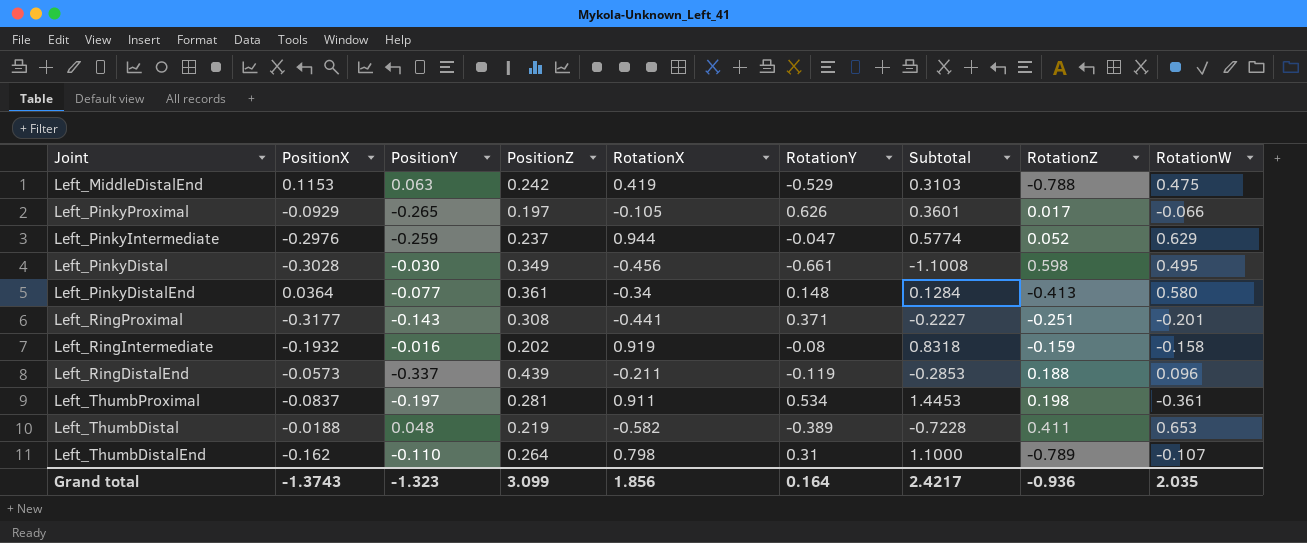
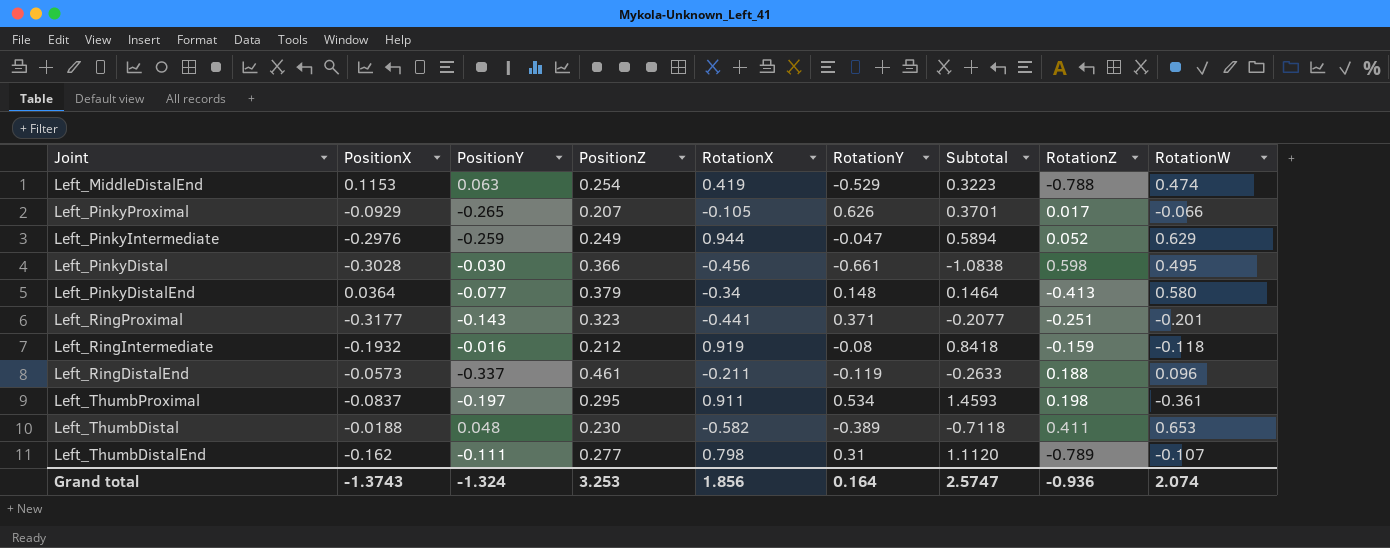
Left_MiddleDistalEnd | PositionZ: 0.242 -> 0.254
Left_MiddleDistalEnd | Subtotal: 0.3103 -> 0.3223
Left_MiddleDistalEnd | RotationW: 0.475 -> 0.474
Left_PinkyProximal | PositionZ: 0.197 -> 0.207
Left_PinkyProximal | Subtotal: 0.3601 -> 0.3701
Left_PinkyIntermediate | PositionZ: 0.237 -> 0.249
Left_PinkyIntermediate | Subtotal: 0.5774 -> 0.5894
Left_PinkyDistal | PositionZ: 0.349 -> 0.366
Left_PinkyDistal | Subtotal: -1.1008 -> -1.0838
Left_PinkyDistalEnd | PositionZ: 0.361 -> 0.379
Left_PinkyDistalEnd | Subtotal: 0.1284 -> 0.1464
Left_RingProximal | PositionZ: 0.308 -> 0.323
Left_RingProximal | Subtotal: -0.2227 -> -0.2077
Left_RingIntermediate | PositionZ: 0.202 -> 0.212
Left_RingIntermediate | Subtotal: 0.8318 -> 0.8418
Left_RingIntermediate | RotationW: -0.158 -> -0.118
Left_RingDistalEnd | PositionZ: 0.439 -> 0.461
Left_RingDistalEnd | Subtotal: -0.2853 -> -0.2633
Left_ThumbProximal | PositionZ: 0.281 -> 0.295
Left_ThumbProximal | Subtotal: 1.4453 -> 1.4593
Left_ThumbDistal | PositionZ: 0.219 -> 0.230
Left_ThumbDistal | Subtotal: -0.7228 -> -0.7118
Left_ThumbDistalEnd | PositionY: -0.110 -> -0.111
Left_ThumbDistalEnd | PositionZ: 0.264 -> 0.277
Left_ThumbDistalEnd | Subtotal: 1.1000 -> 1.1120
Grand total | PositionY: -1.323 -> -1.324
Grand total | PositionZ: 3.099 -> 3.253
Grand total | Subtotal: 2.4217 -> 2.5747
Grand total | RotationW: 2.035 -> 2.074

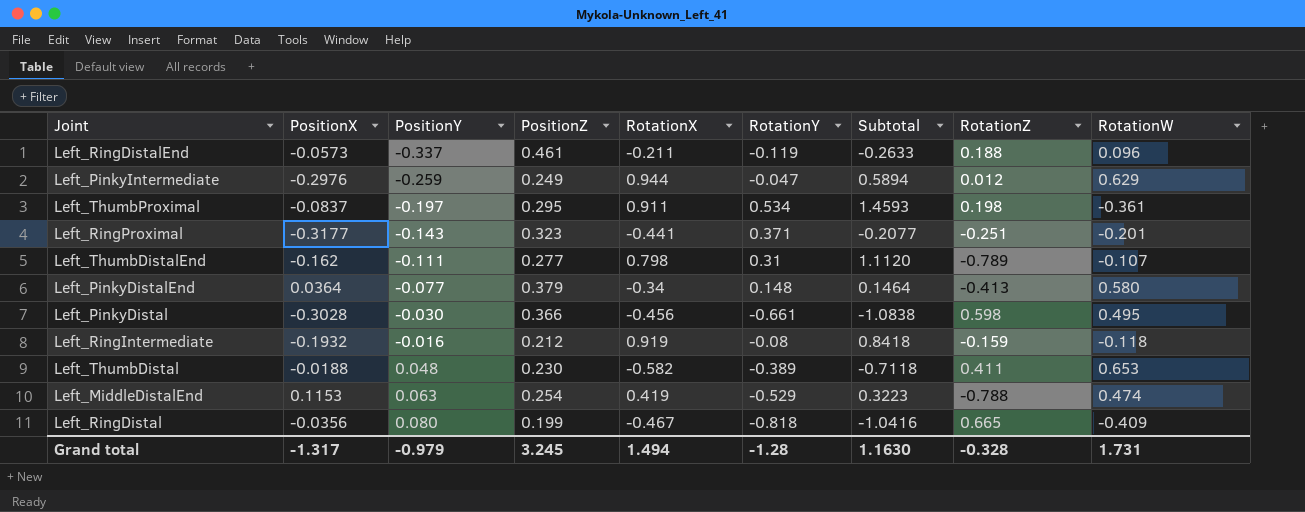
row order: none -> PositionY ascending
row Left_PinkyProximal: -0.0929 | -0.265 | 0.207 | -0.105 | 0.626 | 0.3701 | 0.017 | -0.066 -> none
Left_PinkyIntermediate | RotationZ: 0.052 -> 0.012
row Left_RingDistal: none -> -0.0356 | 0.080 | 0.199 | -0.467 | -0.818 | -1.0416 | 0.665 | -0.409
Grand total | PositionX: -1.3743 -> -1.317
Grand total | PositionY: -1.324 -> -0.979
Grand total | PositionZ: 3.253 -> 3.245
Grand total | RotationX: 1.856 -> 1.494
Grand total | RotationY: 0.164 -> -1.28
Grand total | Subtotal: 2.5747 -> 1.1630
Grand total | RotationZ: -0.936 -> -0.328
Grand total | RotationW: 2.074 -> 1.731

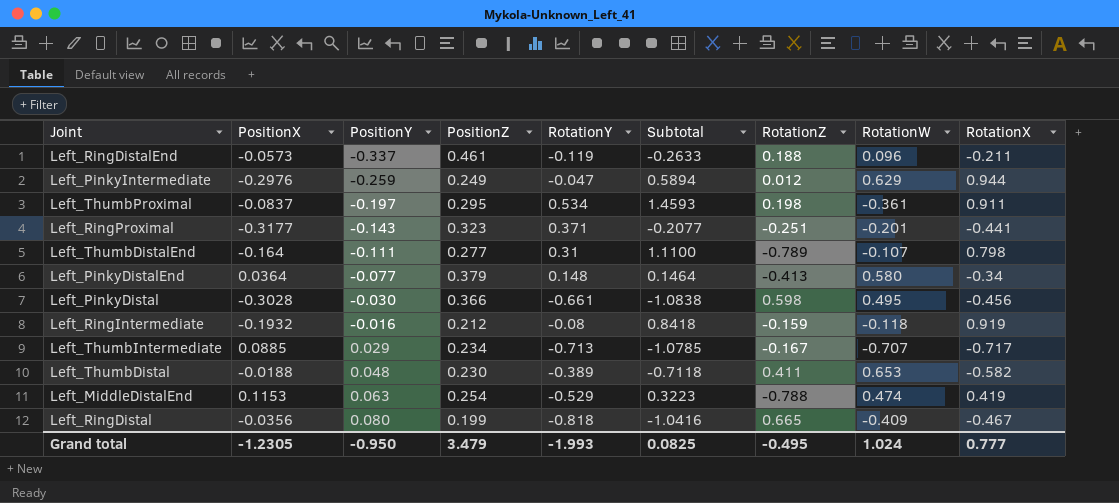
column RotationX | position: 5 -> 9
Left_ThumbDistalEnd | PositionX: -0.162 -> -0.164
Left_ThumbDistalEnd | Subtotal: 1.1120 -> 1.1100
row Left_ThumbIntermediate: none -> 0.0885 | 0.029 | 0.234 | -0.713 | -1.0785 | -0.167 | -0.707 | -0.717
Grand total | PositionX: -1.317 -> -1.2305
Grand total | PositionY: -0.979 -> -0.950
Grand total | PositionZ: 3.245 -> 3.479
Grand total | RotationY: -1.28 -> -1.993
Grand total | Subtotal: 1.1630 -> 0.0825
Grand total | RotationZ: -0.328 -> -0.495
Grand total | RotationW: 1.731 -> 1.024
Grand total | RotationX: 1.494 -> 0.777

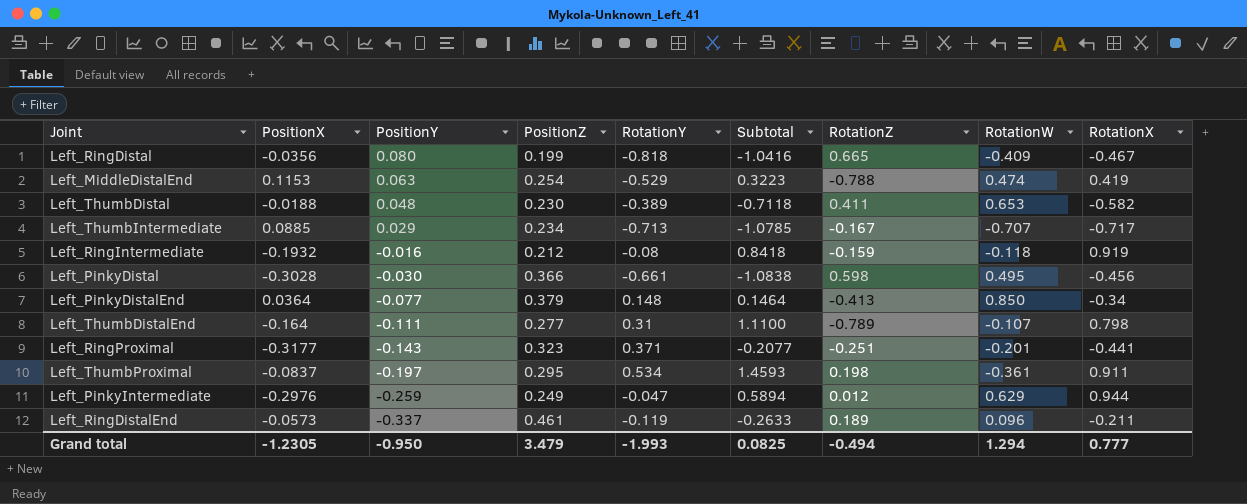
row order: PositionY ascending -> PositionY descending
Left_PinkyDistalEnd | RotationW: 0.580 -> 0.850
Left_RingDistalEnd | RotationZ: 0.188 -> 0.189
Grand total | RotationZ: -0.495 -> -0.494
Grand total | RotationW: 1.024 -> 1.294

